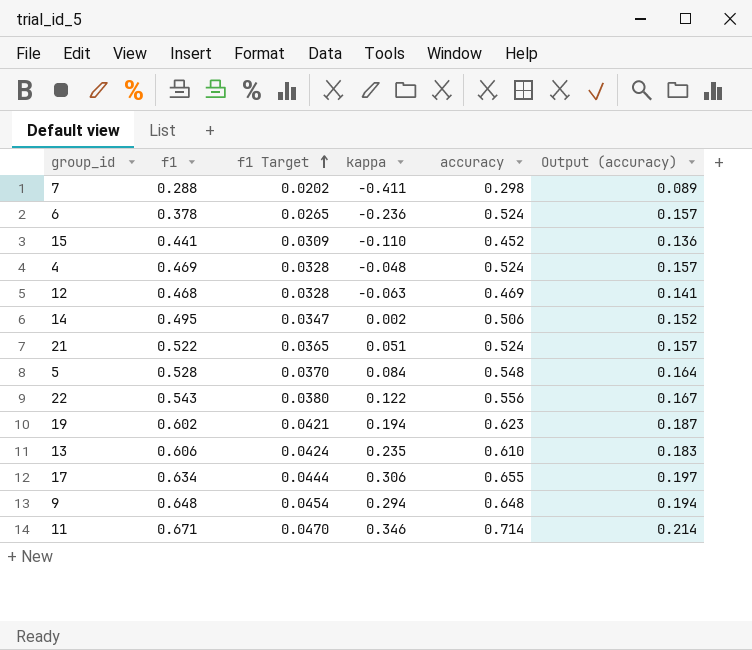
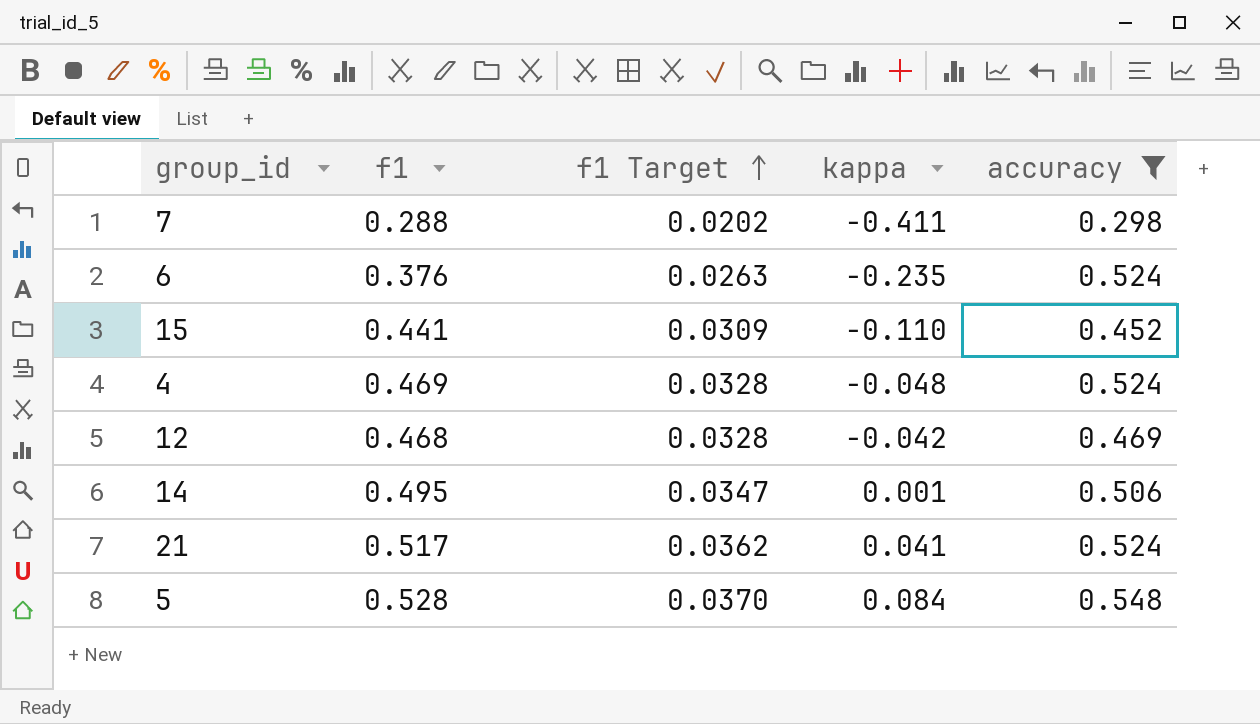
filter: none -> accuracy <= 0.548
column Output (accuracy) | formula: [accuracy] * 0.3 -> none
6 | f1: 0.378 -> 0.376
6 | f1 Target: 0.0265 -> 0.0263
6 | kappa: -0.236 -> -0.235
12 | kappa: -0.063 -> -0.042
14 | kappa: 0.002 -> 0.001
21 | f1: 0.522 -> 0.517
21 | f1 Target: 0.0365 -> 0.0362
21 | kappa: 0.051 -> 0.041

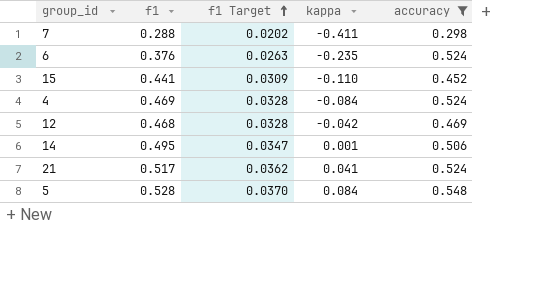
4 | kappa: -0.048 -> -0.084

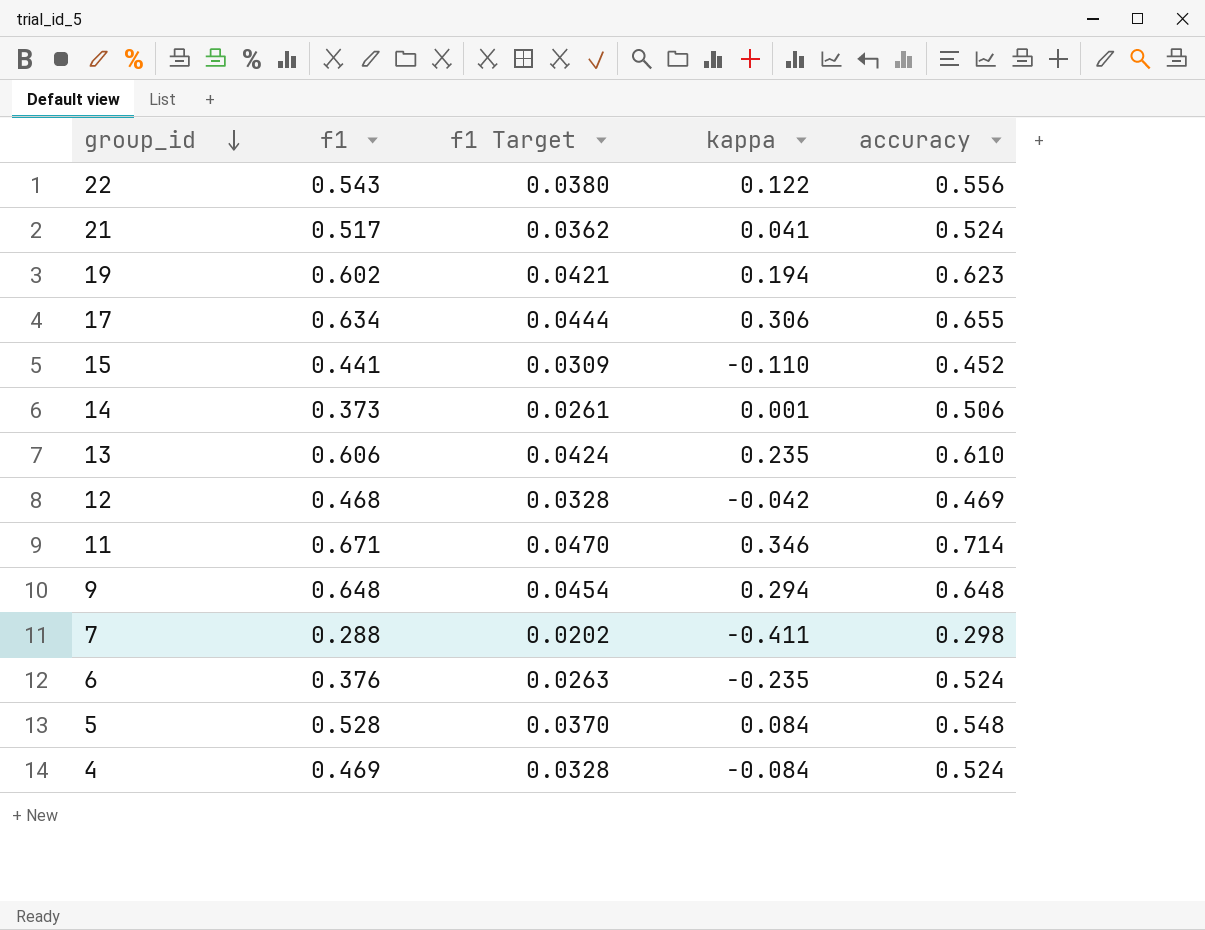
filter: accuracy <= 0.548 -> none
row order: f1 Target ascending -> group_id descending
14 | f1: 0.495 -> 0.373
14 | f1 Target: 0.0347 -> 0.0261

